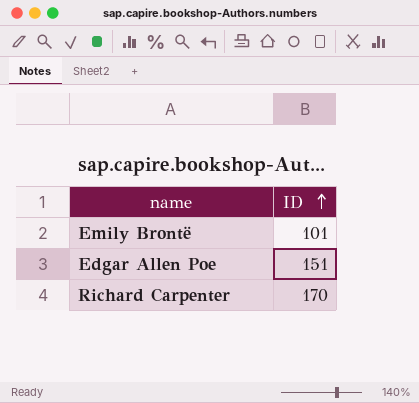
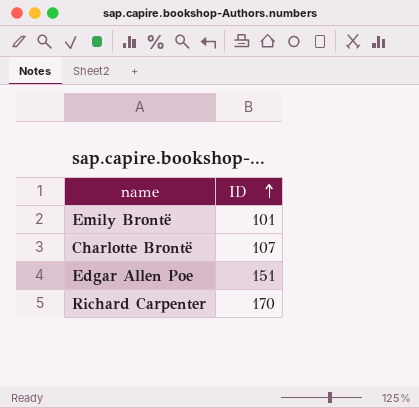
row Charlotte Brontë: none -> 107

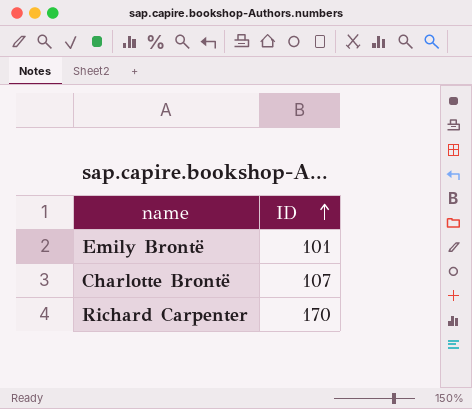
row Edgar Allen Poe: 151 -> none

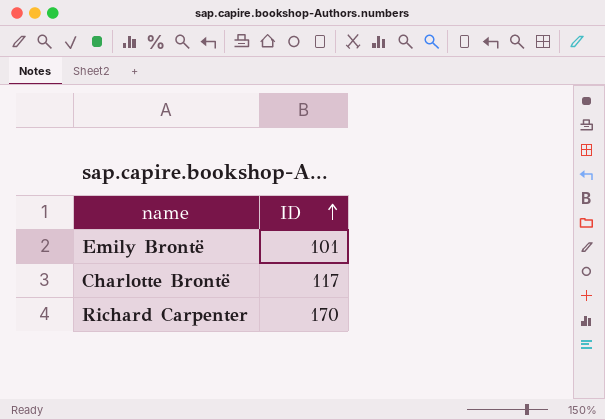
Charlotte Brontë | ID: 107 -> 117

